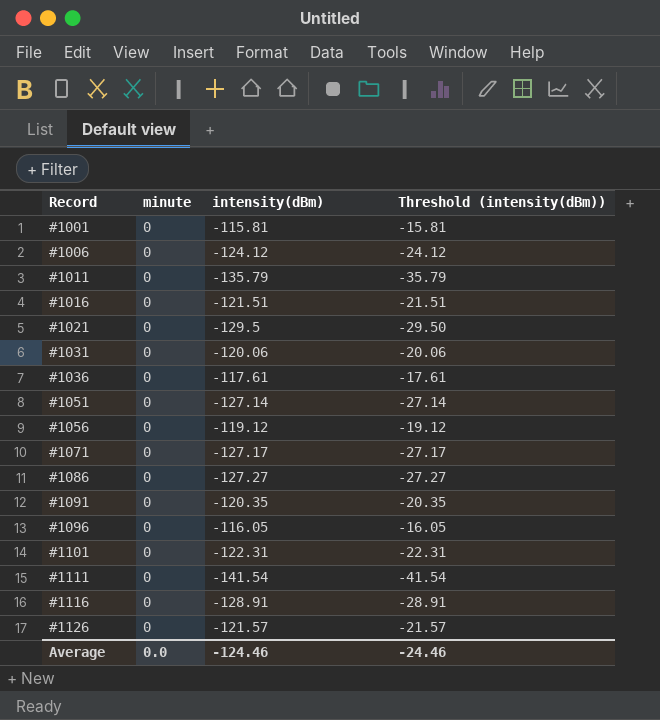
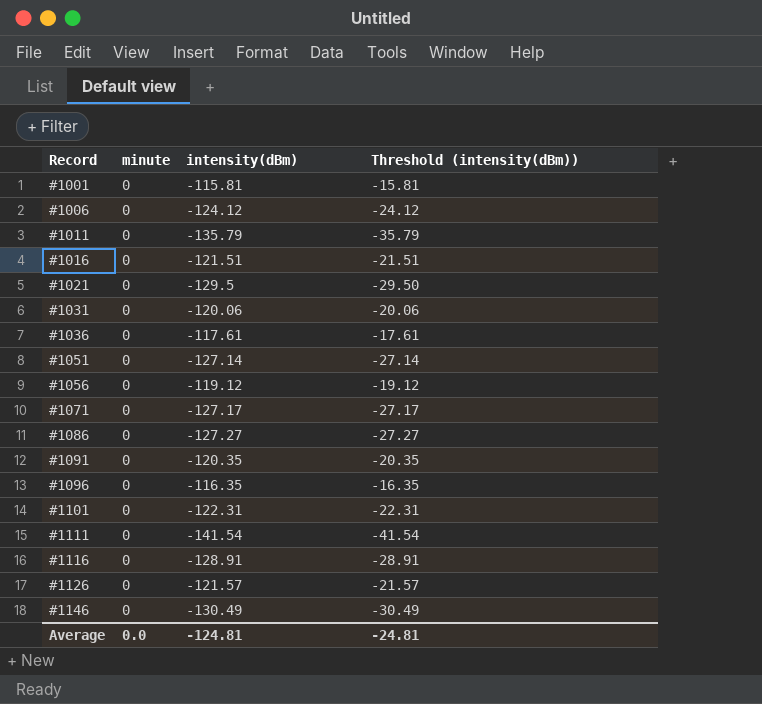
#1096 | intensity(dBm): -116.05 -> -116.35
#1096 | Threshold (intensity(dBm)): -16.05 -> -16.35
row #1146: none -> 0 | -130.49 | -30.49
Average | intensity(dBm): -124.46 -> -124.81
Average | Threshold (intensity(dBm)): -24.46 -> -24.81

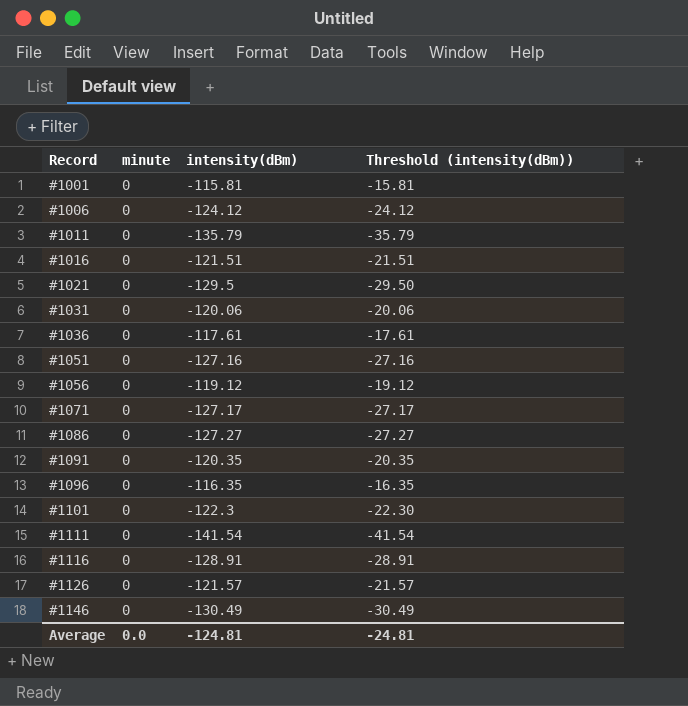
#1051 | intensity(dBm): -127.14 -> -127.16
#1051 | Threshold (intensity(dBm)): -27.14 -> -27.16
#1101 | intensity(dBm): -122.31 -> -122.3
#1101 | Threshold (intensity(dBm)): -22.31 -> -22.30

